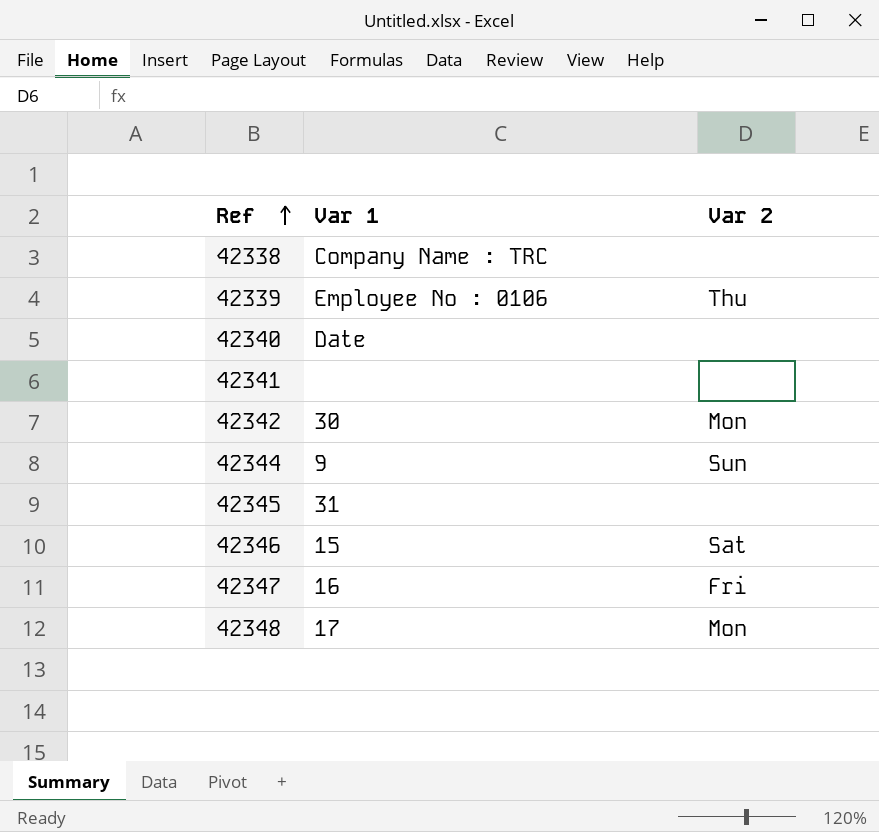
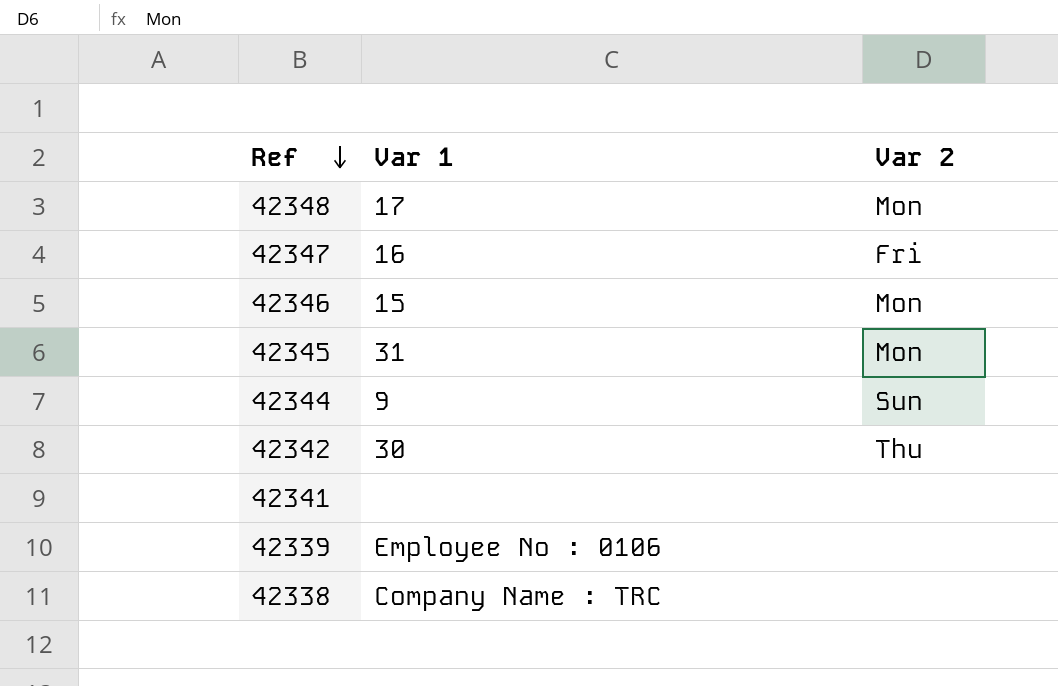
row order: Ref ascending -> Ref descending
row 42340: Date | none -> none
42346 | Var 2: Sat -> Mon
42345 | Var 2: none -> Mon
42342 | Var 2: Mon -> Thu
42339 | Var 2: Thu -> none

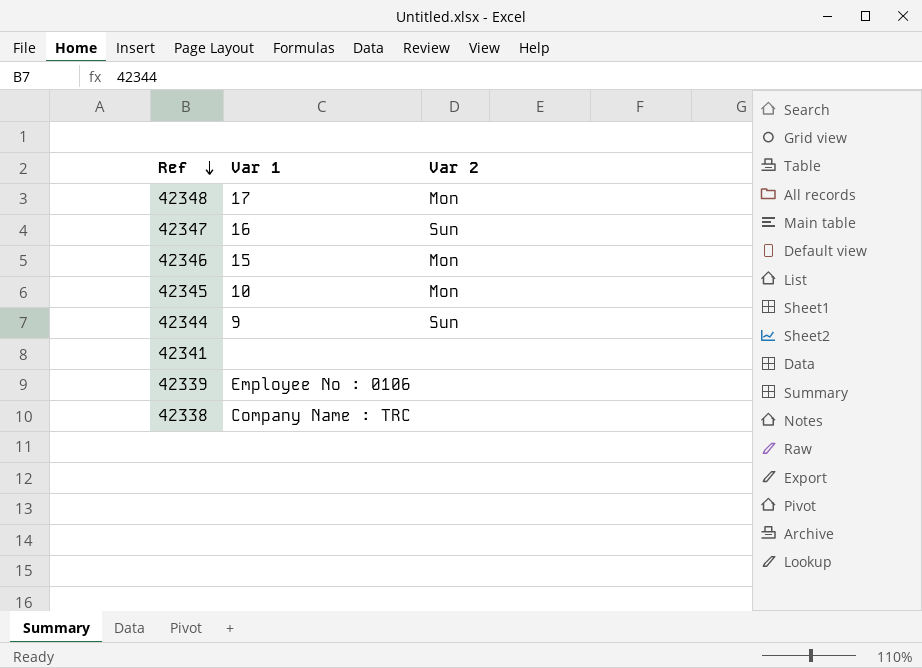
row 42342: 30 | Thu -> none
42347 | Var 2: Fri -> Sun
42345 | Var 1: 31 -> 10

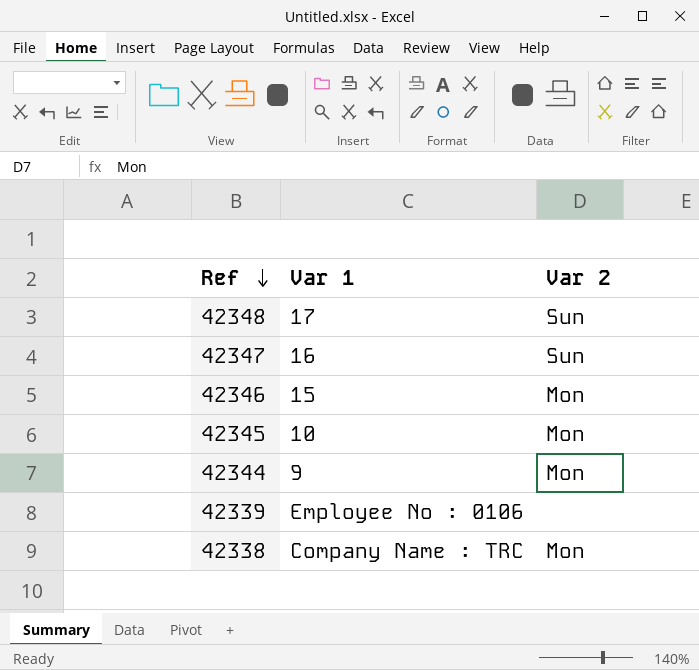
row 42341: none | none -> none
42348 | Var 2: Mon -> Sun
42344 | Var 2: Sun -> Mon
42338 | Var 2: none -> Mon

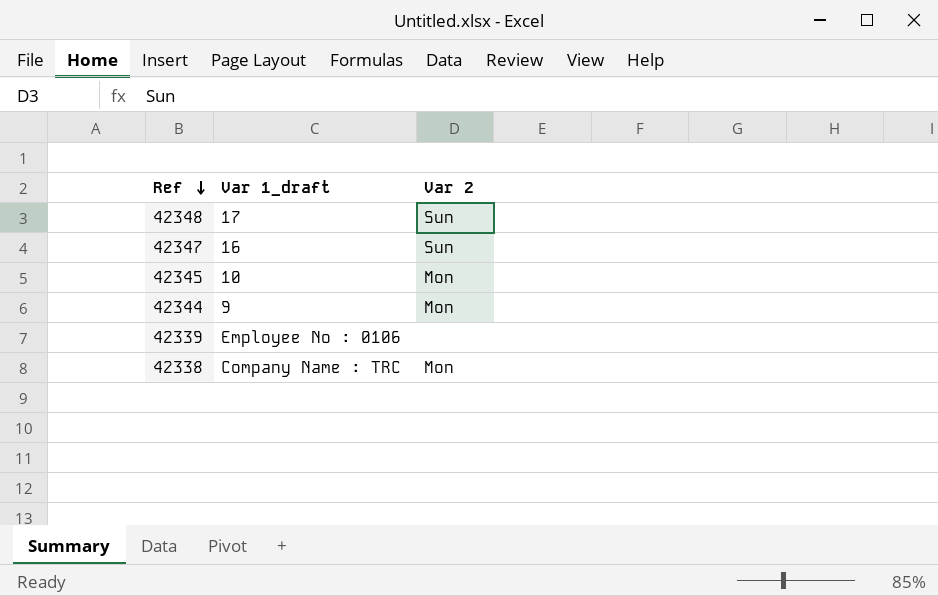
column name: Var 1 -> Var 1_draft
row 42346: 15 | Mon -> none

